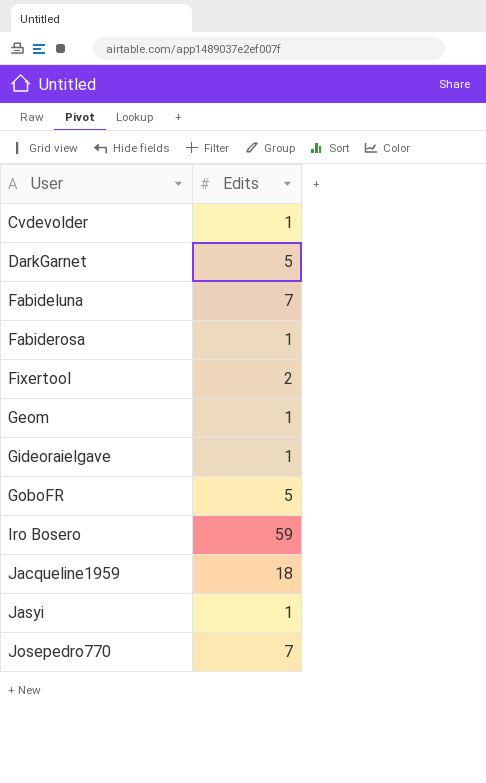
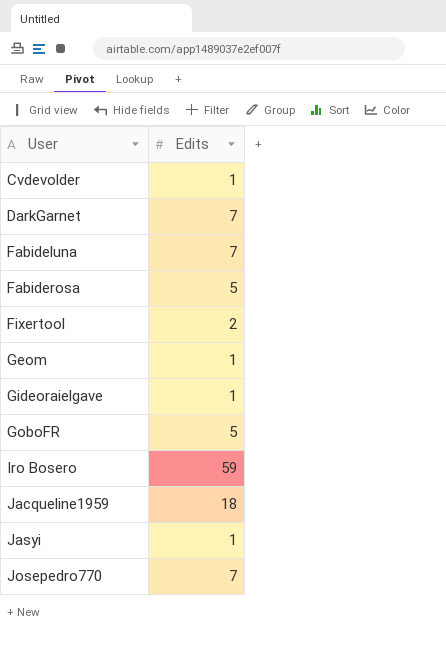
DarkGarnet | Edits: 5 -> 7
Fabiderosa | Edits: 1 -> 5

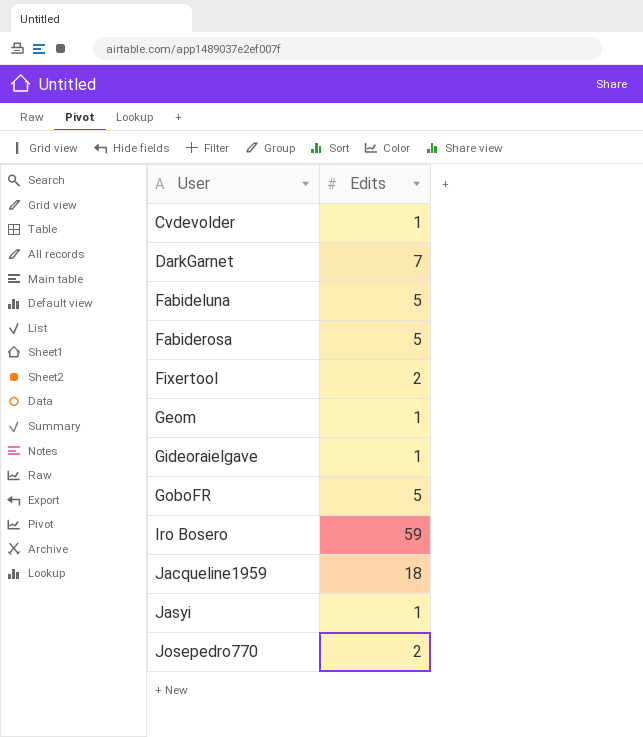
Fabideluna | Edits: 7 -> 5
Josepedro770 | Edits: 7 -> 2

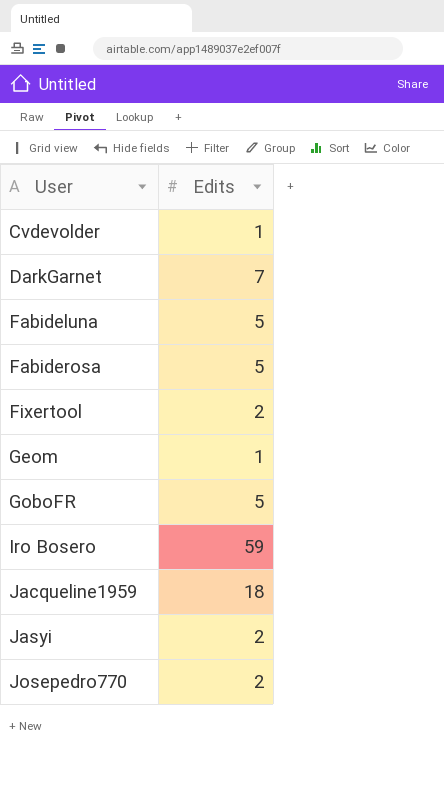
row Gideoraielgave: 1 -> none
Jasyi | Edits: 1 -> 2

